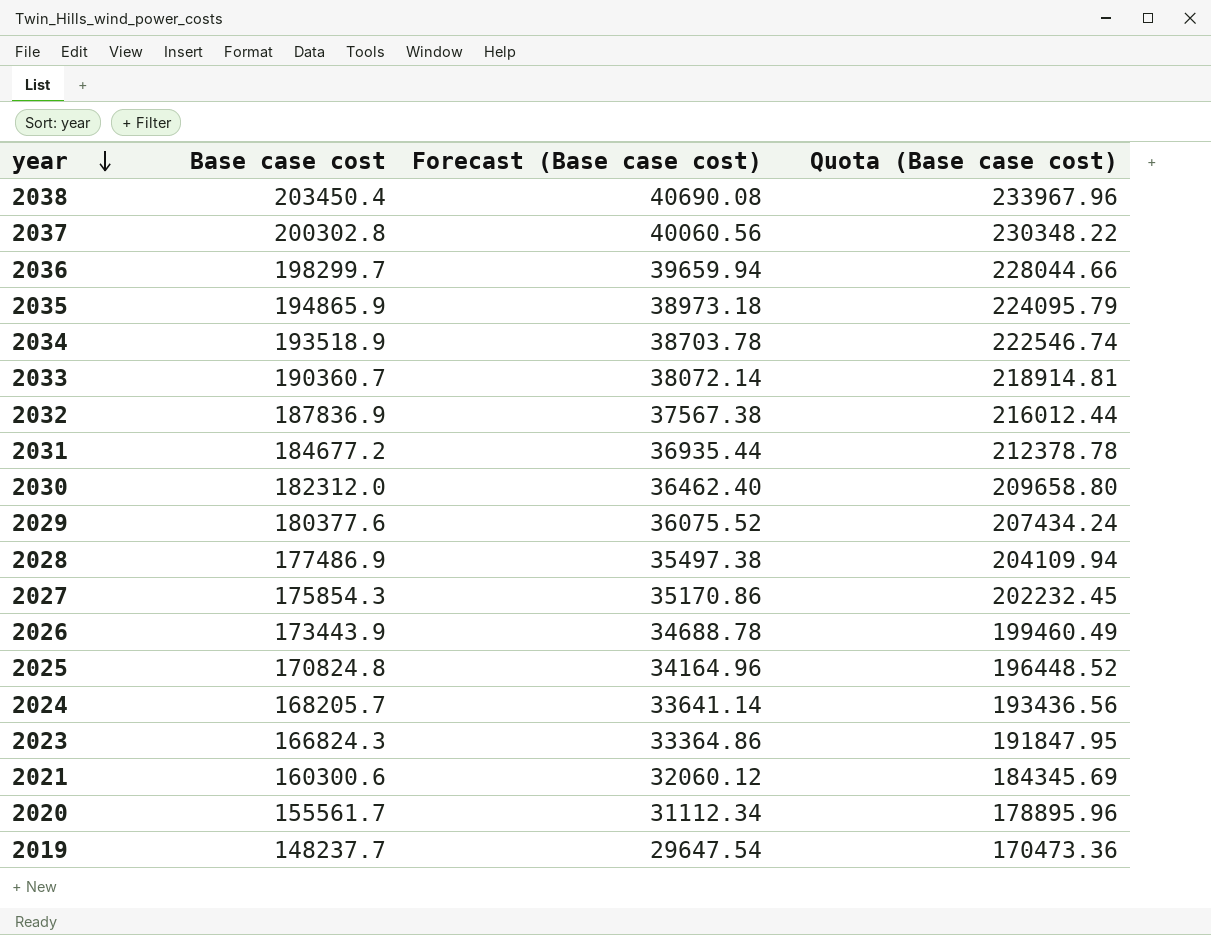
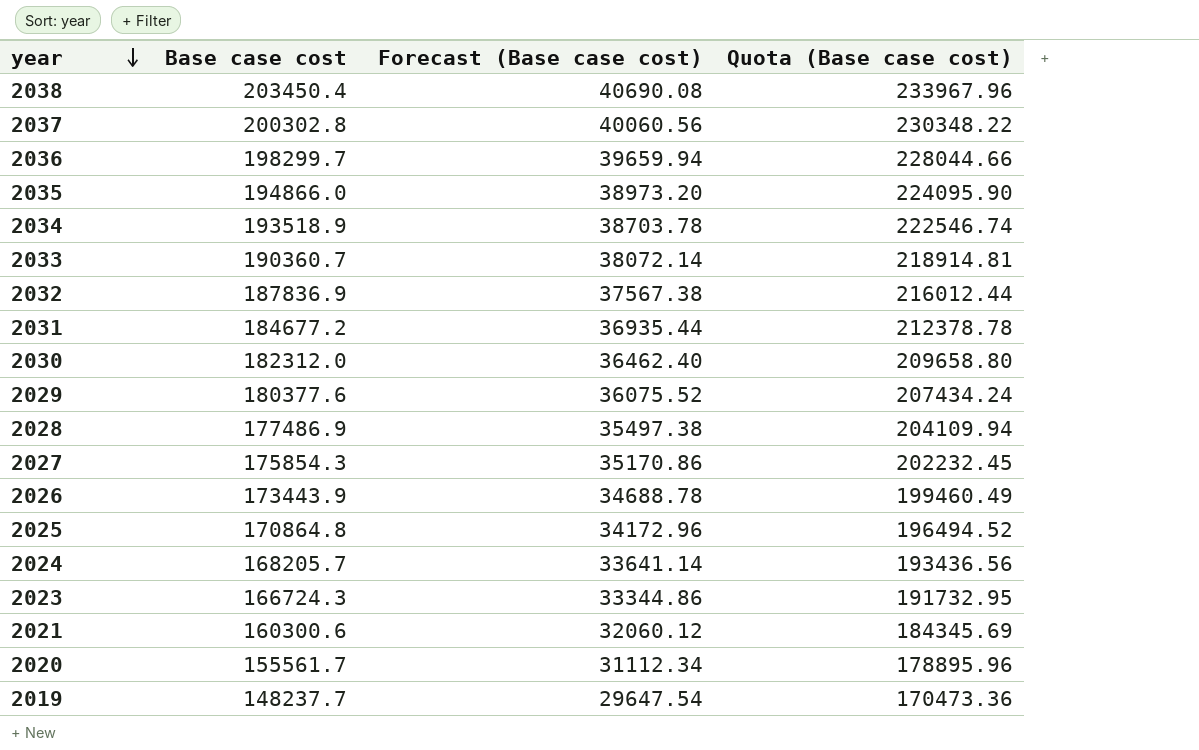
2035 | Base case cost: 194865.9 -> 194866.0
2035 | Forecast (Base case cost): 38973.18 -> 38973.20
2035 | Quota (Base case cost): 224095.79 -> 224095.90
2025 | Base case cost: 170824.8 -> 170864.8
2025 | Forecast (Base case cost): 34164.96 -> 34172.96
2025 | Quota (Base case cost): 196448.52 -> 196494.52
2023 | Base case cost: 166824.3 -> 166724.3
2023 | Forecast (Base case cost): 33364.86 -> 33344.86
2023 | Quota (Base case cost): 191847.95 -> 191732.95

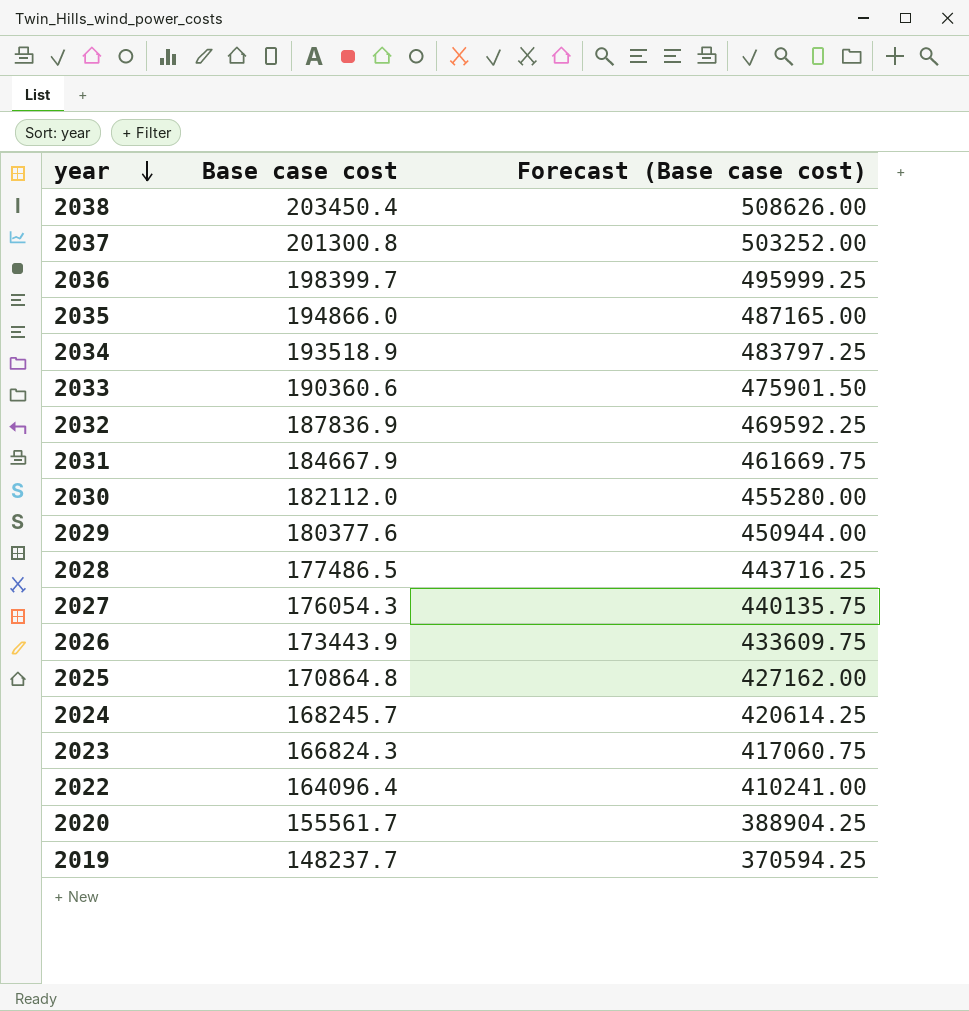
column Quota (Base case cost) | formula: [Base case cost] * 1.15 -> none
column Forecast (Base case cost) | formula: [Base case cost] * 0.2 -> [Base case cost] * 2.5
row 2021: 160300.6 | 32060.12 | 184345.69 -> none
2037 | Base case cost: 200302.8 -> 201300.8
2036 | Base case cost: 198299.7 -> 198399.7
2033 | Base case cost: 190360.7 -> 190360.6
2031 | Base case cost: 184677.2 -> 184667.9
2030 | Base case cost: 182312.0 -> 182112.0
2028 | Base case cost: 177486.9 -> 177486.5
2027 | Base case cost: 175854.3 -> 176054.3
2024 | Base case cost: 168205.7 -> 168245.7
2023 | Base case cost: 166724.3 -> 166824.3
row 2022: none -> 164096.4 | 410241.00

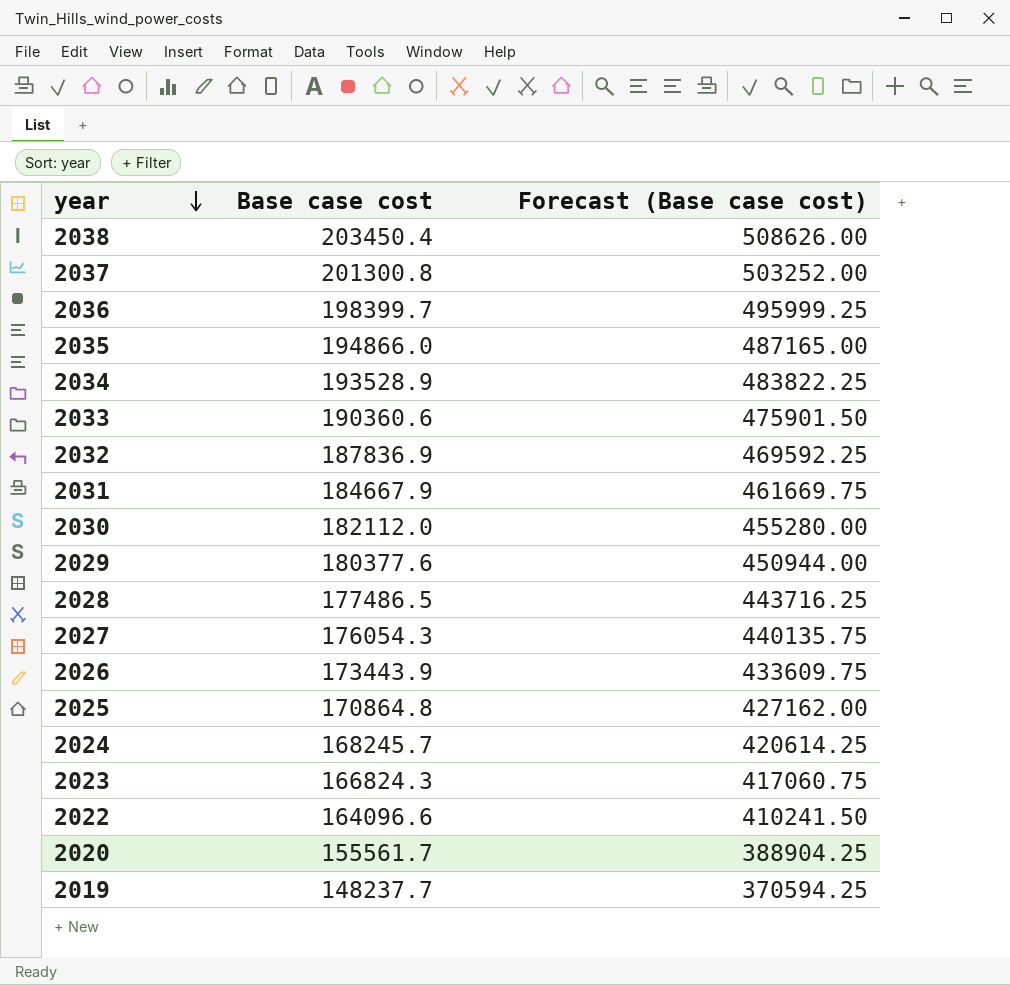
2034 | Base case cost: 193518.9 -> 193528.9
2034 | Forecast (Base case cost): 483797.25 -> 483822.25
2022 | Base case cost: 164096.4 -> 164096.6
2022 | Forecast (Base case cost): 410241.00 -> 410241.50

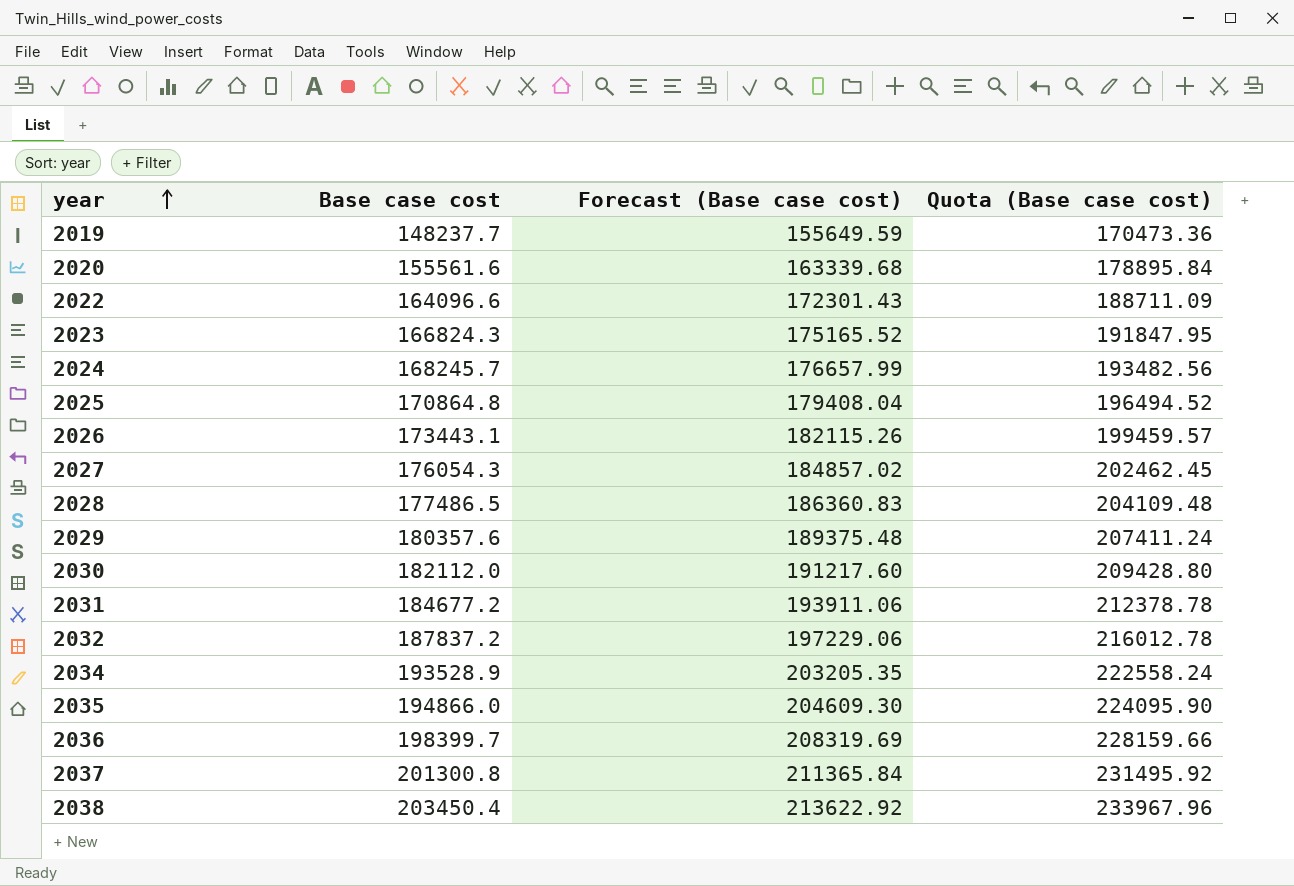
row order: year descending -> year ascending
column Forecast (Base case cost) | formula: [Base case cost] * 2.5 -> [Base case cost] * 1.05
column Quota (Base case cost) | formula: none -> [Base case cost] * 1.15
row 2033: 190360.6 | 475901.50 -> none
2020 | Base case cost: 155561.7 -> 155561.6
2026 | Base case cost: 173443.9 -> 173443.1
2029 | Base case cost: 180377.6 -> 180357.6
2031 | Base case cost: 184667.9 -> 184677.2
2032 | Base case cost: 187836.9 -> 187837.2

